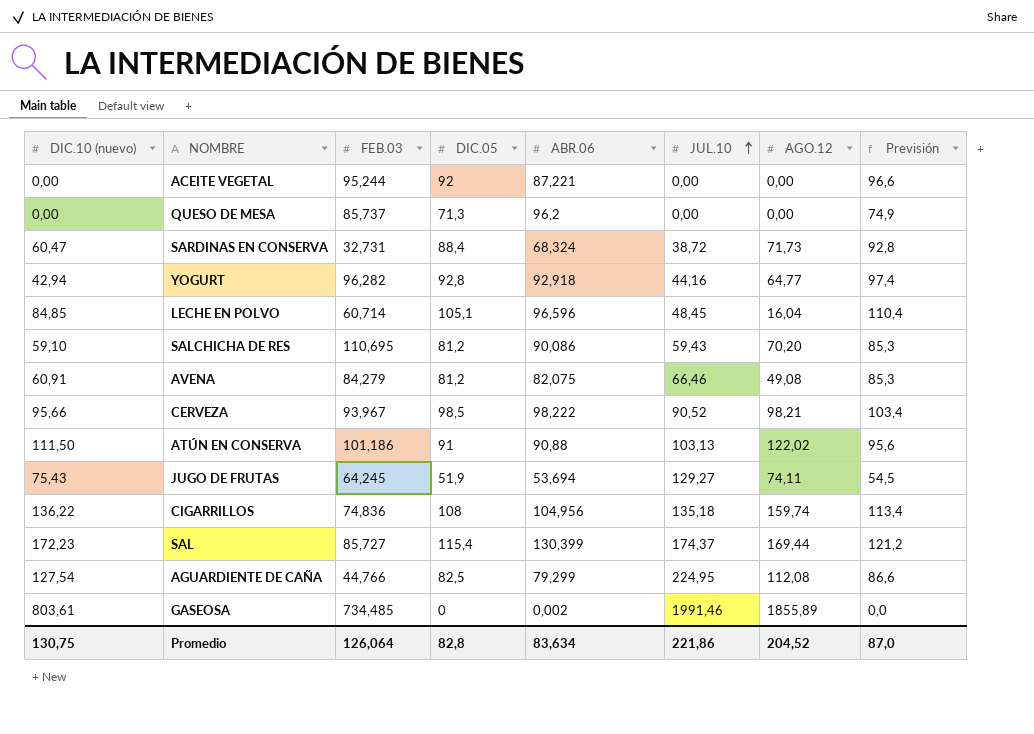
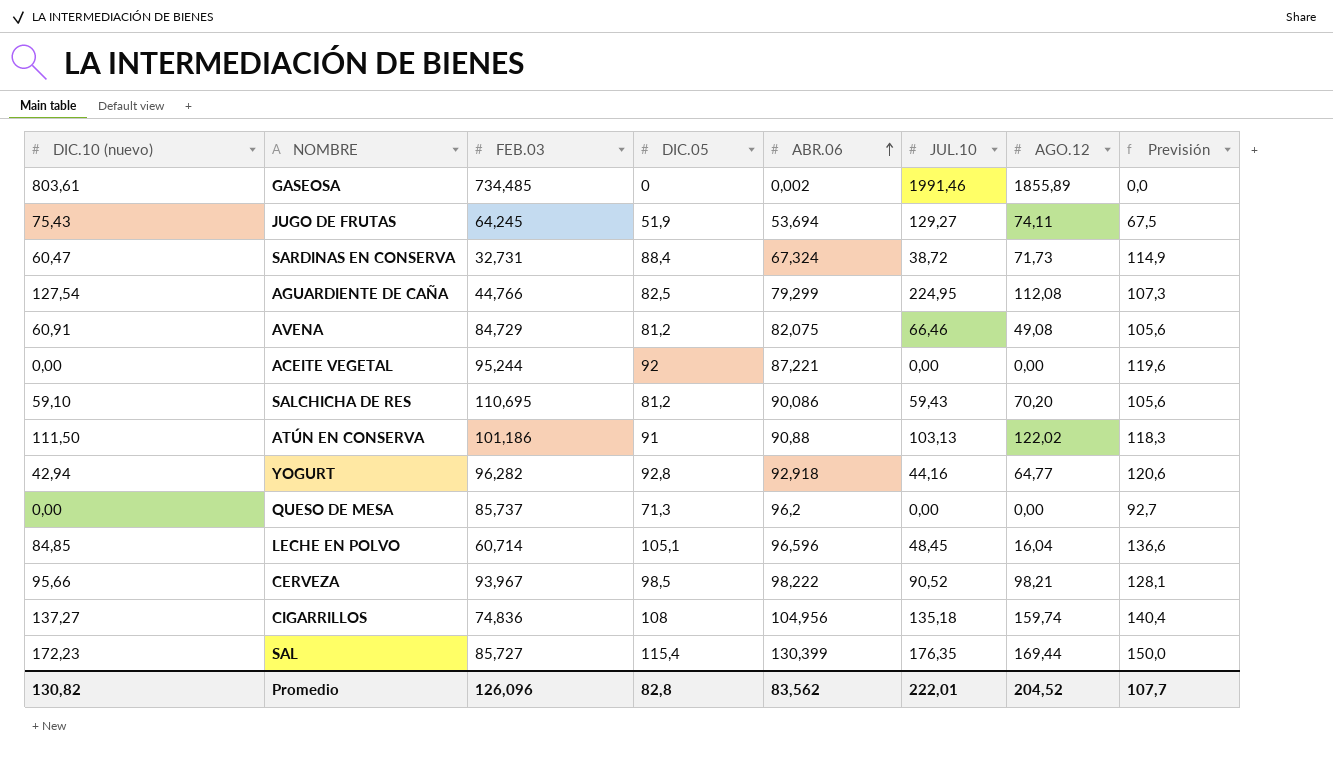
row order: JUL.10 ascending -> ABR.06 ascending
column Previsión | formula: [DIC.05] * 1,05 -> [DIC.05] * 1,3
SARDINAS EN CONSERVA | ABR.06: 68,324 -> 67,324
AVENA | FEB.03: 84,279 -> 84,729
CIGARRILLOS | DIC.10 (nuevo): 136,22 -> 137,27
SAL | JUL.10: 174,37 -> 176,35
Promedio | DIC.10 (nuevo): 130,75 -> 130,82
Promedio | FEB.03: 126,064 -> 126,096
Promedio | ABR.06: 83,634 -> 83,562
Promedio | JUL.10: 221,86 -> 222,01
Promedio | Previsión: 87,0 -> 107,7

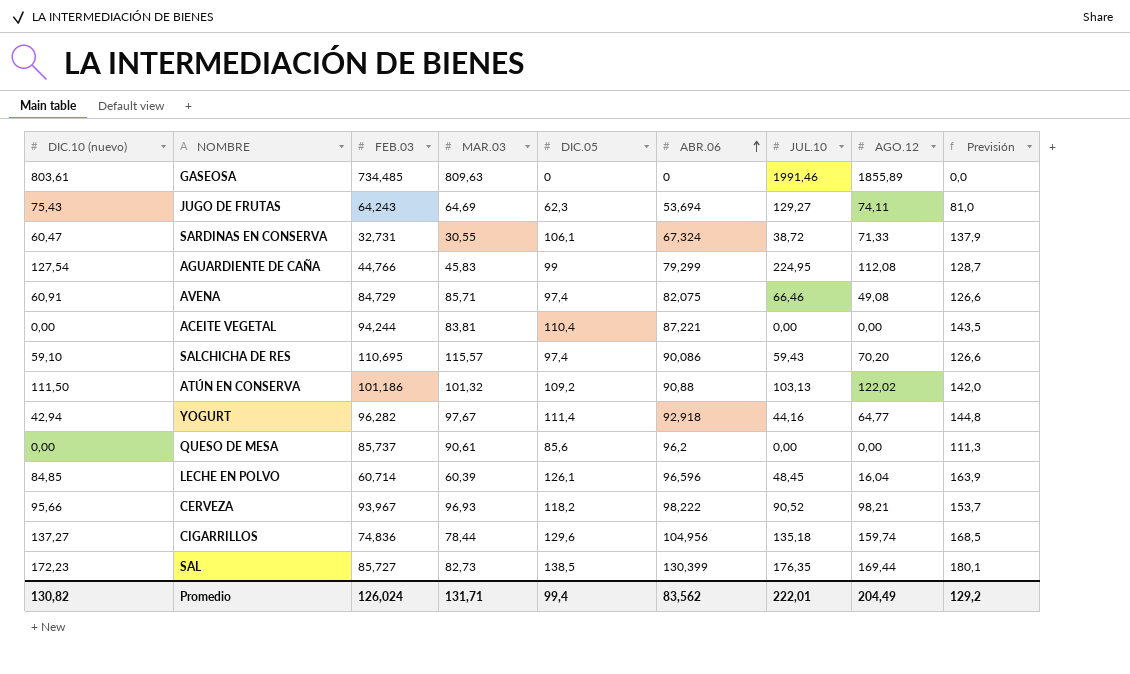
column MAR.03 | position: none -> 4
GASEOSA | ABR.06: 0,002 -> 0
JUGO DE FRUTAS | FEB.03: 64,245 -> 64,243
JUGO DE FRUTAS | DIC.05: 51,9 -> 62,3
JUGO DE FRUTAS | Previsión: 67,5 -> 81,0
SARDINAS EN CONSERVA | DIC.05: 88,4 -> 106,1
SARDINAS EN CONSERVA | AGO.12: 71,73 -> 71,33
SARDINAS EN CONSERVA | Previsión: 114,9 -> 137,9
AGUARDIENTE DE CAÑA | DIC.05: 82,5 -> 99
AGUARDIENTE DE CAÑA | Previsión: 107,3 -> 128,7
AVENA | DIC.05: 81,2 -> 97,4
AVENA | Previsión: 105,6 -> 126,6
ACEITE VEGETAL | FEB.03: 95,244 -> 94,244
ACEITE VEGETAL | DIC.05: 92 -> 110,4
ACEITE VEGETAL | Previsión: 119,6 -> 143,5
SALCHICHA DE RES | DIC.05: 81,2 -> 97,4
SALCHICHA DE RES | Previsión: 105,6 -> 126,6
ATÚN EN CONSERVA | DIC.05: 91 -> 109,2
ATÚN EN CONSERVA | Previsión: 118,3 -> 142,0
YOGURT | DIC.05: 92,8 -> 111,4
YOGURT | Previsión: 120,6 -> 144,8
QUESO DE MESA | DIC.05: 71,3 -> 85,6
QUESO DE MESA | Previsión: 92,7 -> 111,3
LECHE EN POLVO | DIC.05: 105,1 -> 126,1
LECHE EN POLVO | Previsión: 136,6 -> 163,9
CERVEZA | DIC.05: 98,5 -> 118,2
CERVEZA | Previsión: 128,1 -> 153,7
CIGARRILLOS | DIC.05: 108 -> 129,6
CIGARRILLOS | Previsión: 140,4 -> 168,5
SAL | DIC.05: 115,4 -> 138,5
SAL | Previsión: 150,0 -> 180,1
Promedio | FEB.03: 126,096 -> 126,024
Promedio | DIC.05: 82,8 -> 99,4
Promedio | AGO.12: 204,52 -> 204,49
Promedio | Previsión: 107,7 -> 129,2

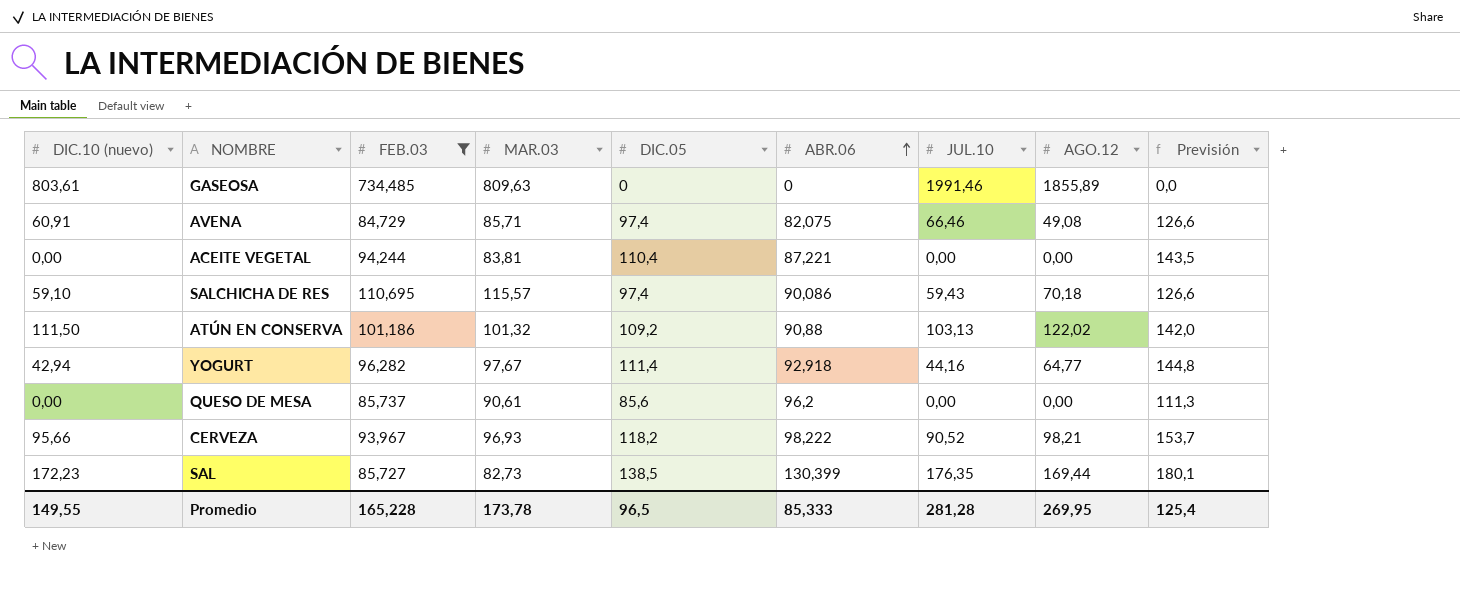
filter: none -> FEB.03 >= 84,729
SALCHICHA DE RES | AGO.12: 70,20 -> 70,18
Promedio | DIC.10 (nuevo): 130,82 -> 149,55
Promedio | FEB.03: 126,024 -> 165,228
Promedio | MAR.03: 131,71 -> 173,78
Promedio | DIC.05: 99,4 -> 96,5
Promedio | ABR.06: 83,562 -> 85,333
Promedio | JUL.10: 222,01 -> 281,28
Promedio | AGO.12: 204,49 -> 269,95
Promedio | Previsión: 129,2 -> 125,4

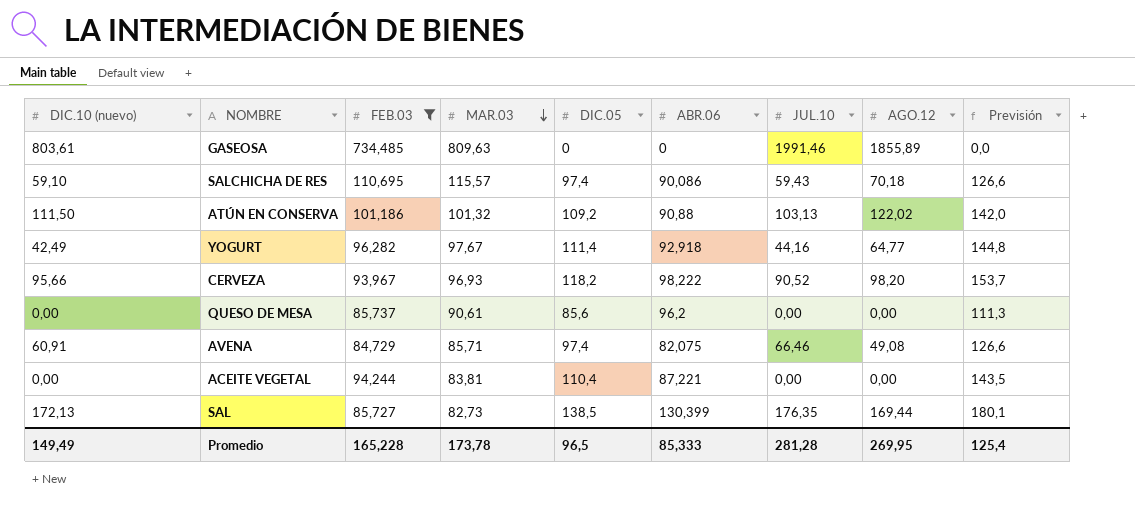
row order: ABR.06 ascending -> MAR.03 descending
YOGURT | DIC.10 (nuevo): 42,94 -> 42,49
CERVEZA | AGO.12: 98,21 -> 98,20
SAL | DIC.10 (nuevo): 172,23 -> 172,13
Promedio | DIC.10 (nuevo): 149,55 -> 149,49

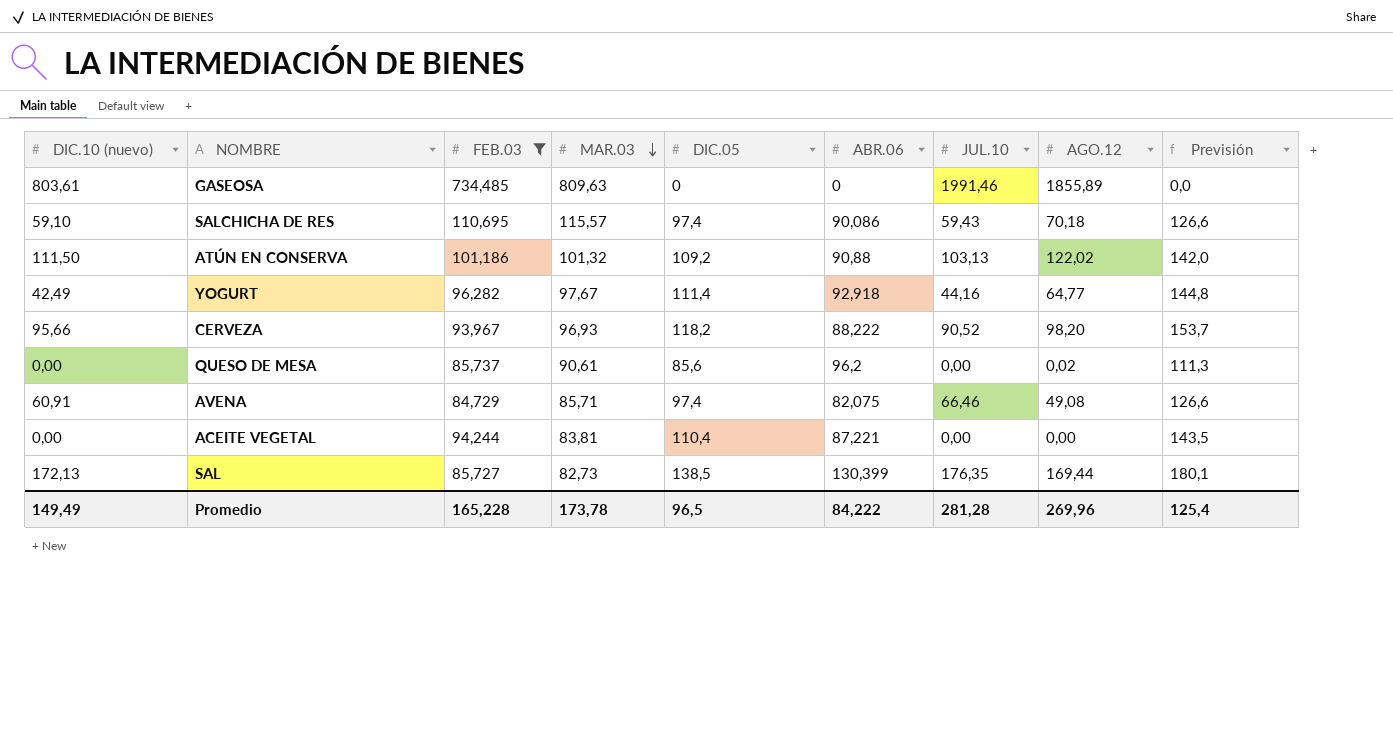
CERVEZA | ABR.06: 98,222 -> 88,222
QUESO DE MESA | AGO.12: 0,00 -> 0,02
Promedio | ABR.06: 85,333 -> 84,222
Promedio | AGO.12: 269,95 -> 269,96

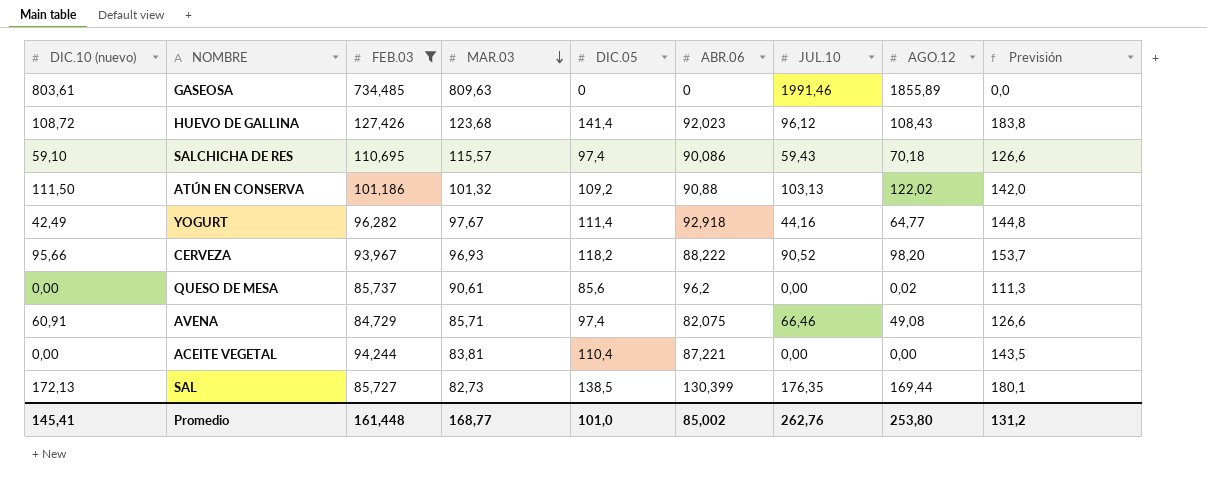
row HUEVO DE GALLINA: none -> 108,72 | 127,426 | 123,68 | 141,4 | 92,023 | 96,12 | 108,43 | 183,8
Promedio | DIC.10 (nuevo): 149,49 -> 145,41
Promedio | FEB.03: 165,228 -> 161,448
Promedio | MAR.03: 173,78 -> 168,77
Promedio | DIC.05: 96,5 -> 101,0
Promedio | ABR.06: 84,222 -> 85,002
Promedio | JUL.10: 281,28 -> 262,76
Promedio | AGO.12: 269,96 -> 253,80
Promedio | Previsión: 125,4 -> 131,2

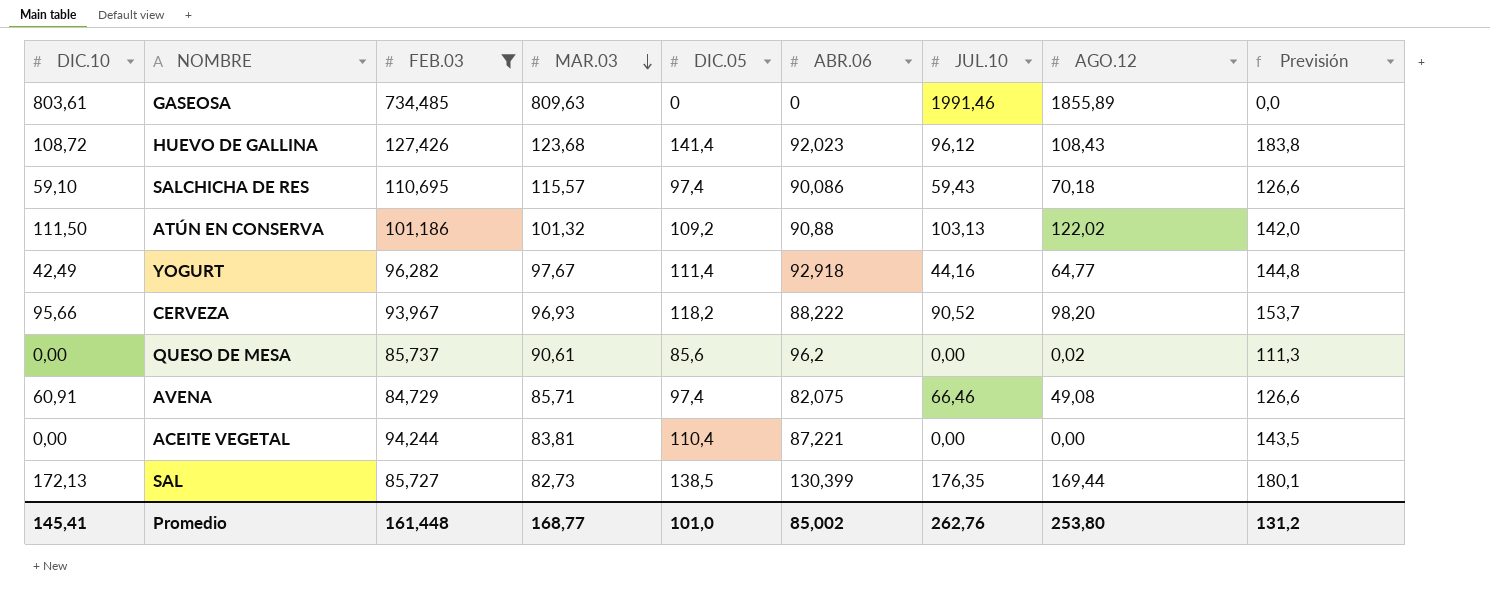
column name: DIC.10 (nuevo) -> DIC.10

